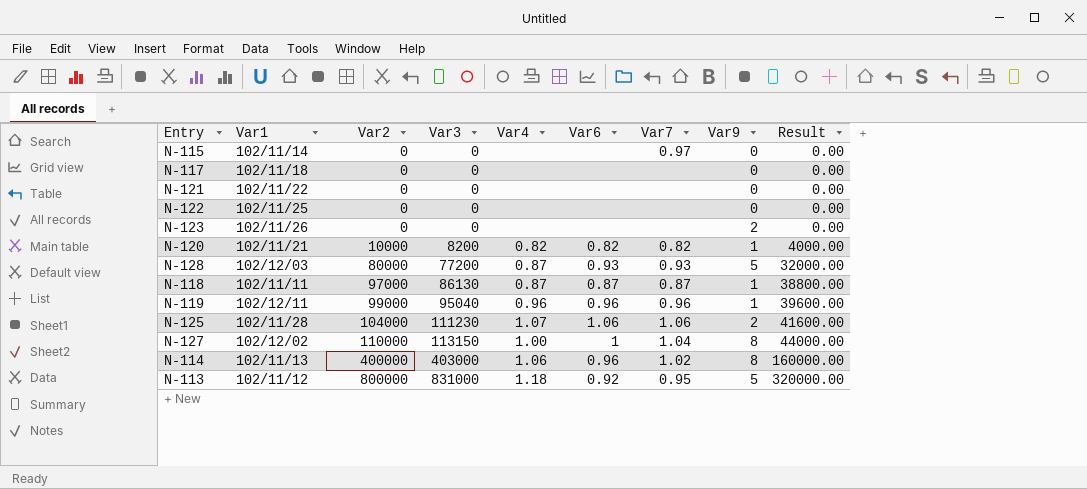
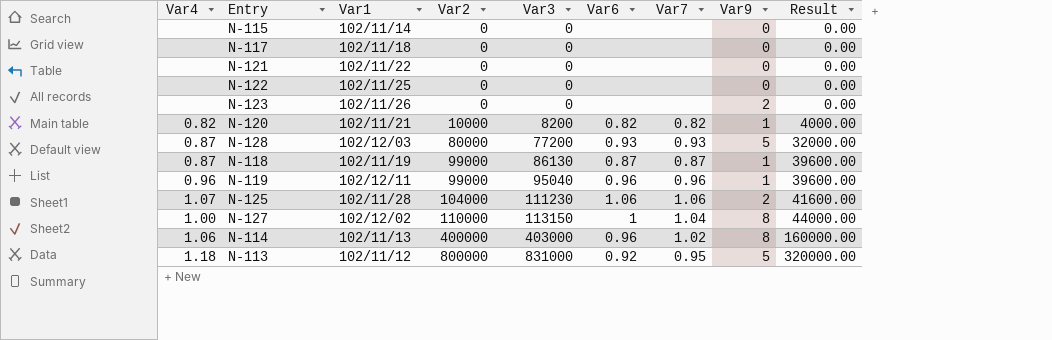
column Var4 | position: 5 -> 1
N-115 | Var7: 0.97 -> none
N-118 | Var1: 102/11/11 -> 102/11/19
N-118 | Var2: 97000 -> 99000
N-118 | Result: 38800.00 -> 39600.00

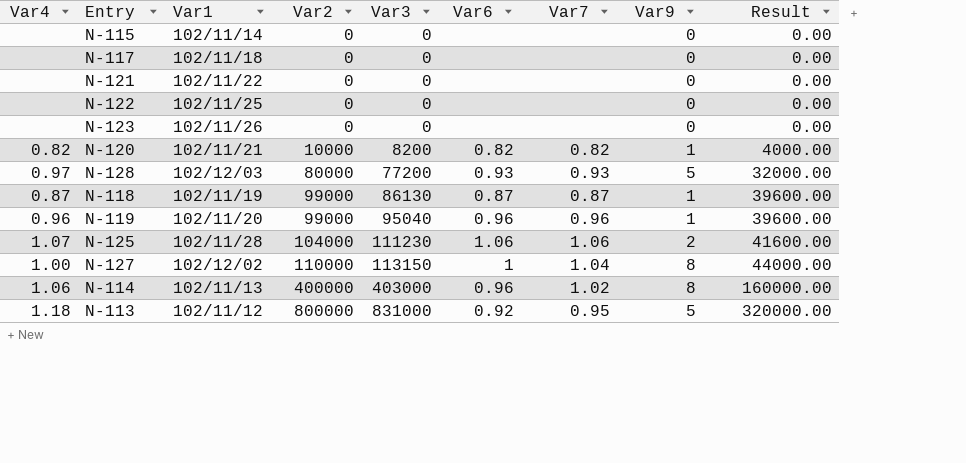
N-123 | Var9: 2 -> 0
N-128 | Var4: 0.87 -> 0.97
N-119 | Var1: 102/12/11 -> 102/11/20

